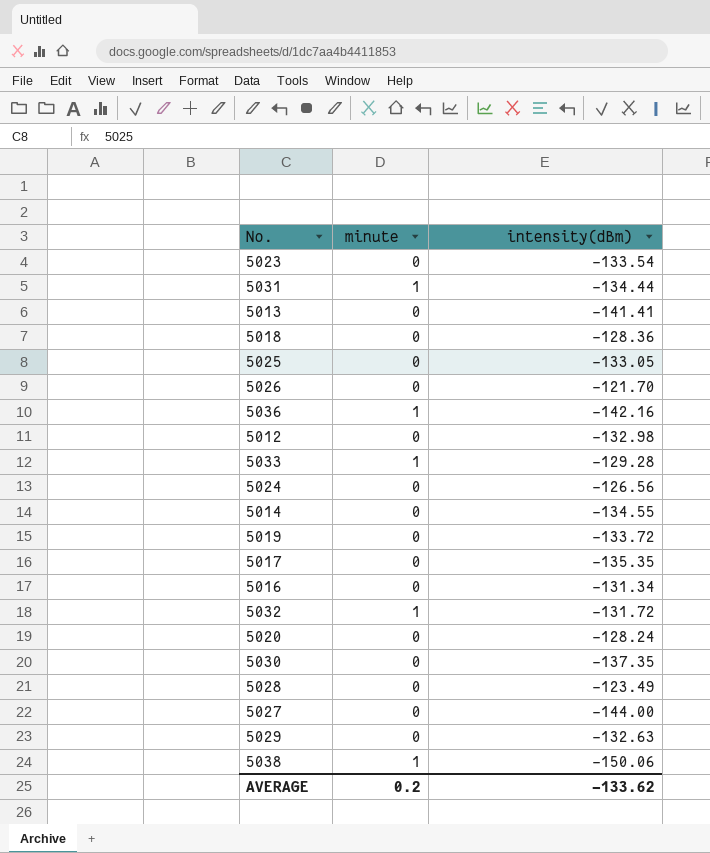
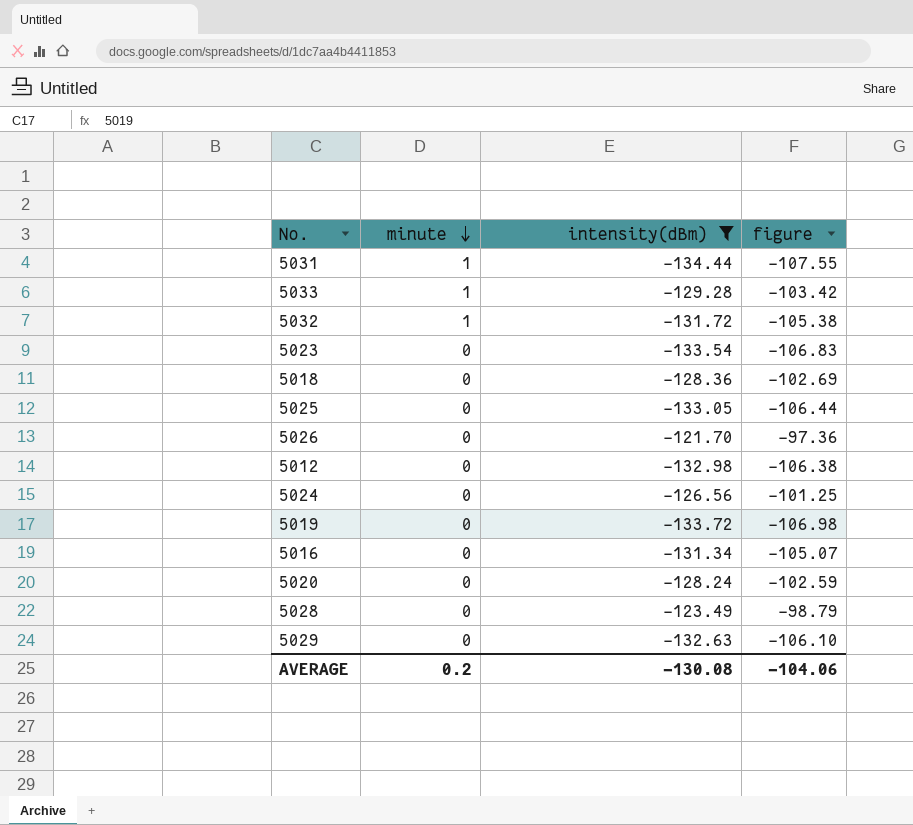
filter: none -> intensity(dBm) >= -134.44
row order: none -> minute descending
column figure | formula: none -> [intensity(dBm)] * 0.8
AVERAGE | intensity(dBm): -133.62 -> -130.08

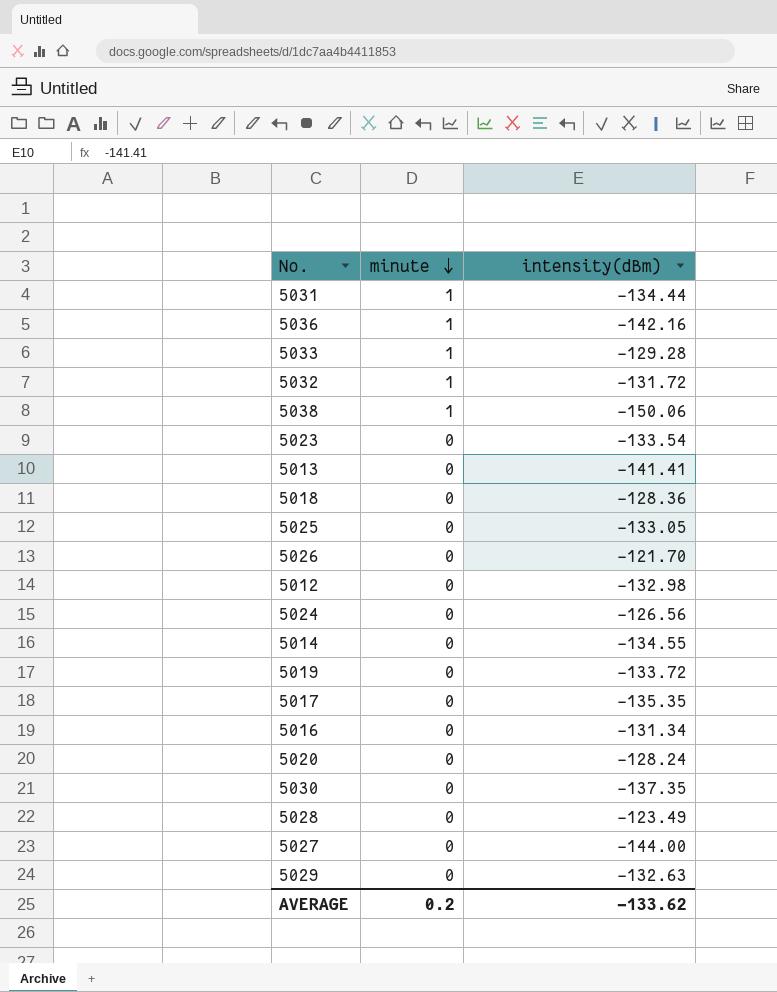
filter: intensity(dBm) >= -134.44 -> none
column figure | formula: [intensity(dBm)] * 0.8 -> none
AVERAGE | intensity(dBm): -130.08 -> -133.62

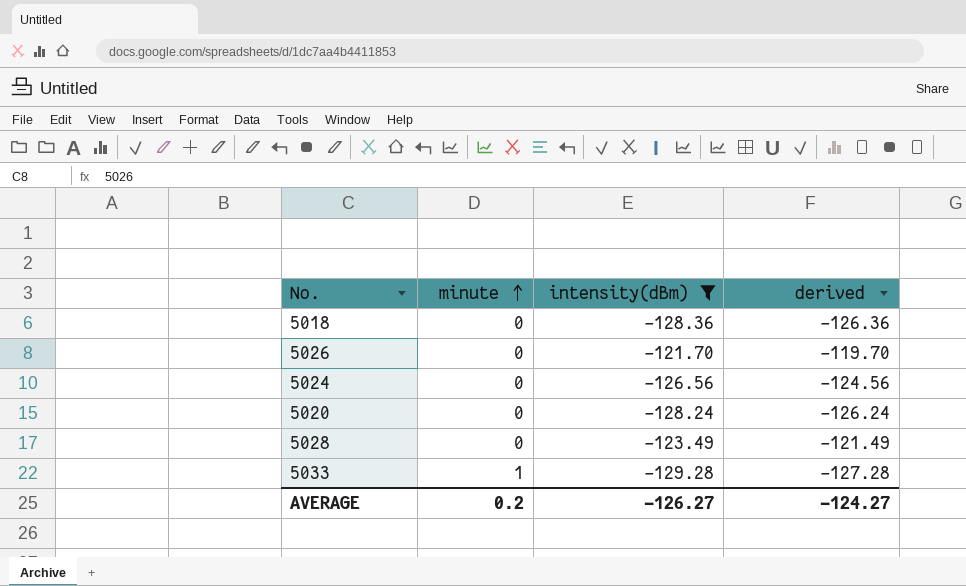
filter: none -> intensity(dBm) >= -129.28
row order: minute descending -> minute ascending
column derived | formula: none -> [intensity(dBm)] + 2
AVERAGE | intensity(dBm): -133.62 -> -126.27

